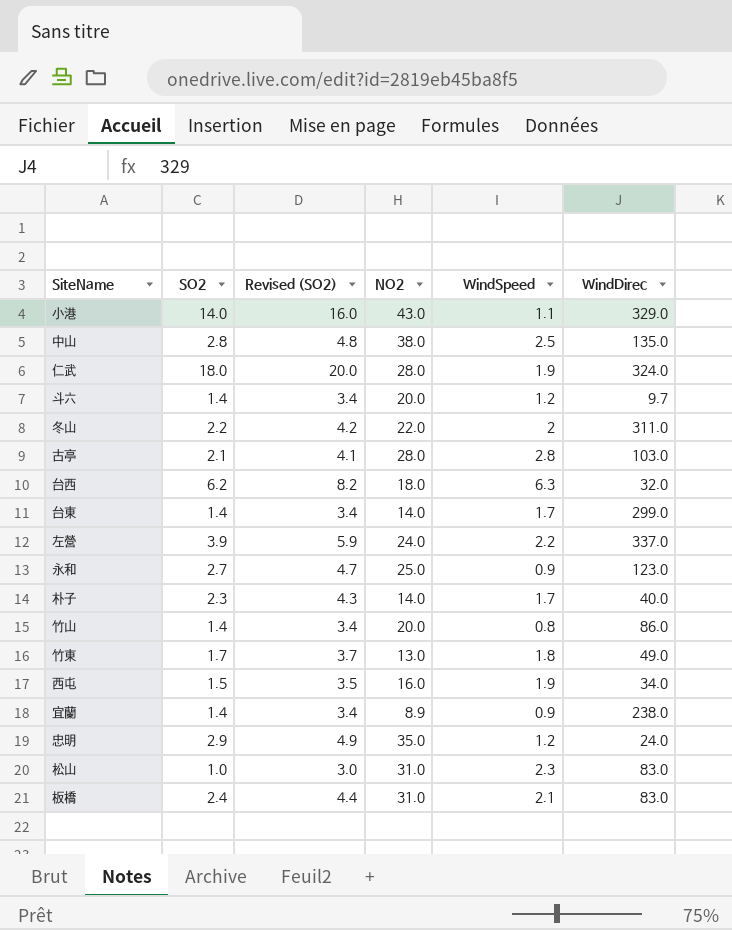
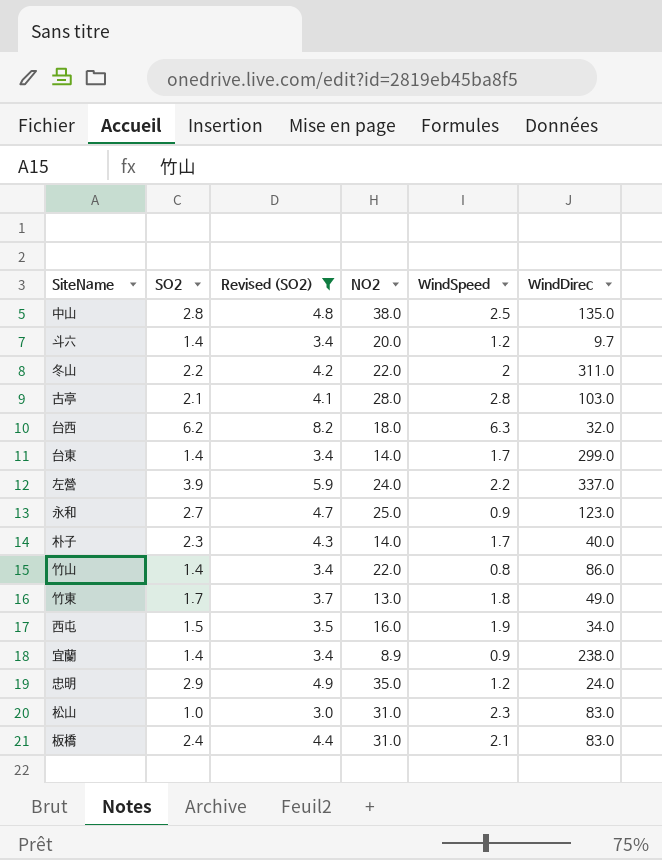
filter: none -> Revised (SO2) <= 8.2
竹山 | NO2: 20.0 -> 22.0

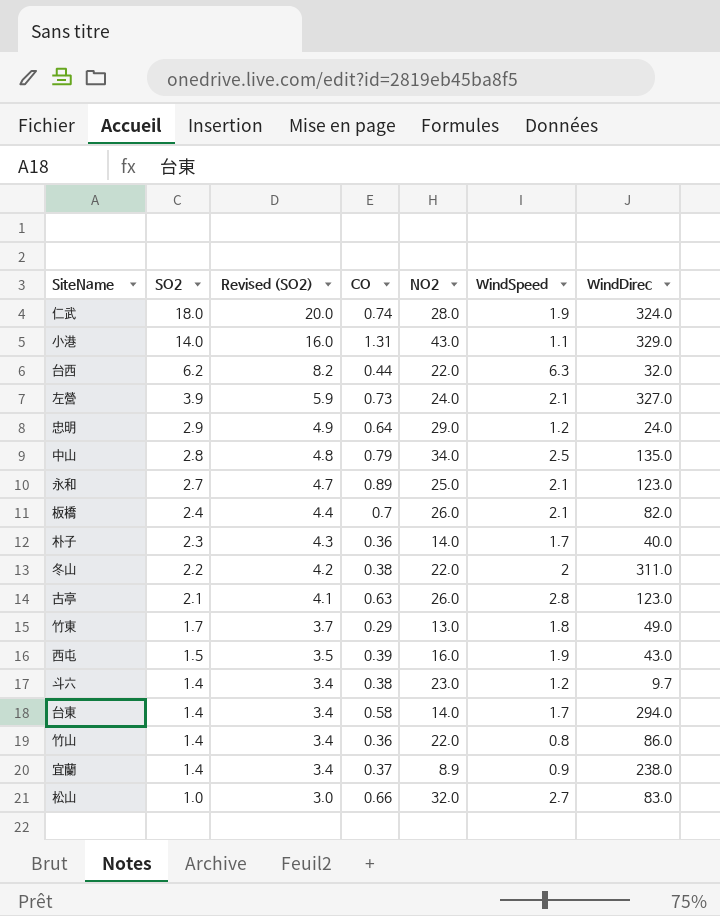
filter: Revised (SO2) <= 8.2 -> none
row order: none -> SO2 descending
column CO | position: none -> 4
台西 | NO2: 18.0 -> 22.0
左營 | WindSpeed: 2.2 -> 2.1
左營 | WindDirec: 337.0 -> 327.0
忠明 | NO2: 35.0 -> 29.0
中山 | NO2: 38.0 -> 34.0
永和 | WindSpeed: 0.9 -> 2.1
板橋 | NO2: 31.0 -> 26.0
板橋 | WindDirec: 83.0 -> 82.0
古亭 | NO2: 28.0 -> 26.0
古亭 | WindDirec: 103.0 -> 123.0
西屯 | WindDirec: 34.0 -> 43.0
斗六 | NO2: 20.0 -> 23.0
台東 | WindDirec: 299.0 -> 294.0
松山 | NO2: 31.0 -> 32.0
松山 | WindSpeed: 2.3 -> 2.7

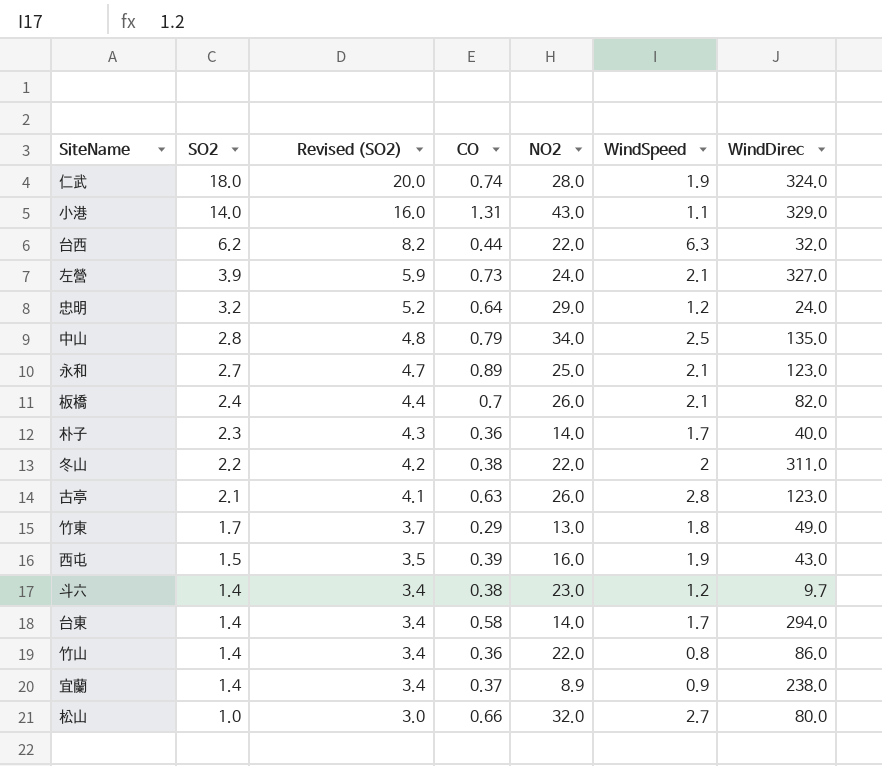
忠明 | SO2: 2.9 -> 3.2
忠明 | Revised (SO2): 4.9 -> 5.2
松山 | WindDirec: 83.0 -> 80.0

